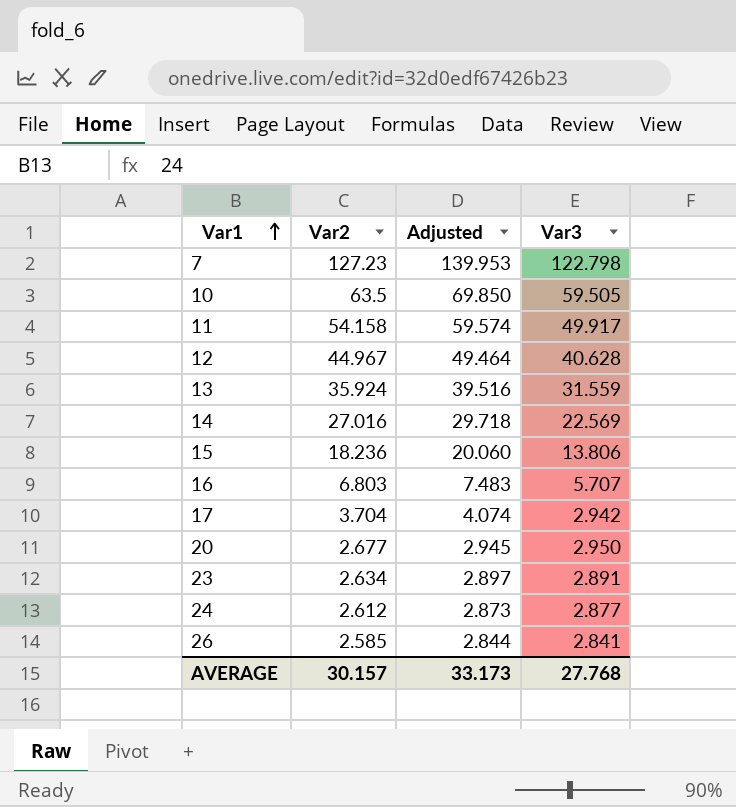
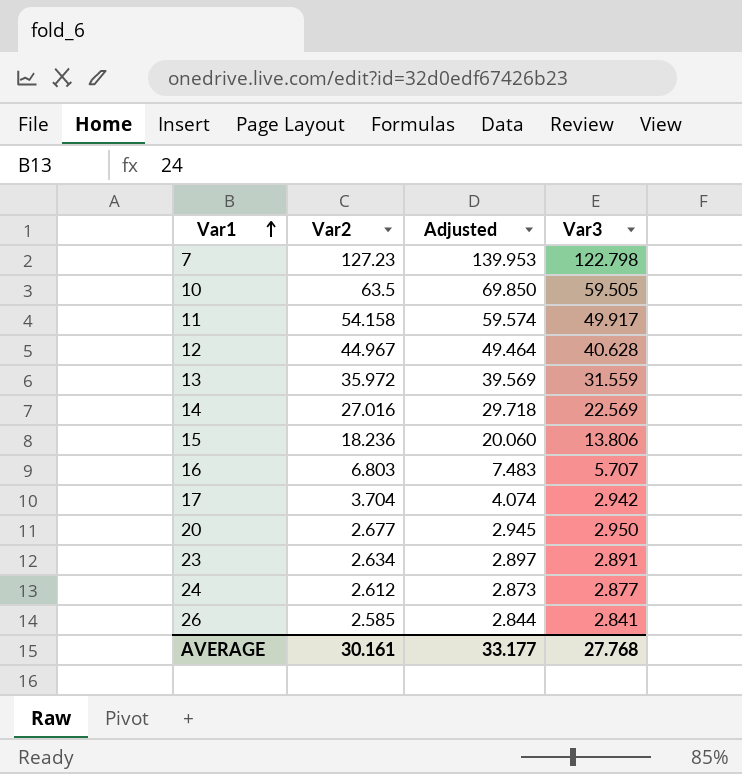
13 | Var2: 35.924 -> 35.972
13 | Adjusted: 39.516 -> 39.569
AVERAGE | Var2: 30.157 -> 30.161
AVERAGE | Adjusted: 33.173 -> 33.177

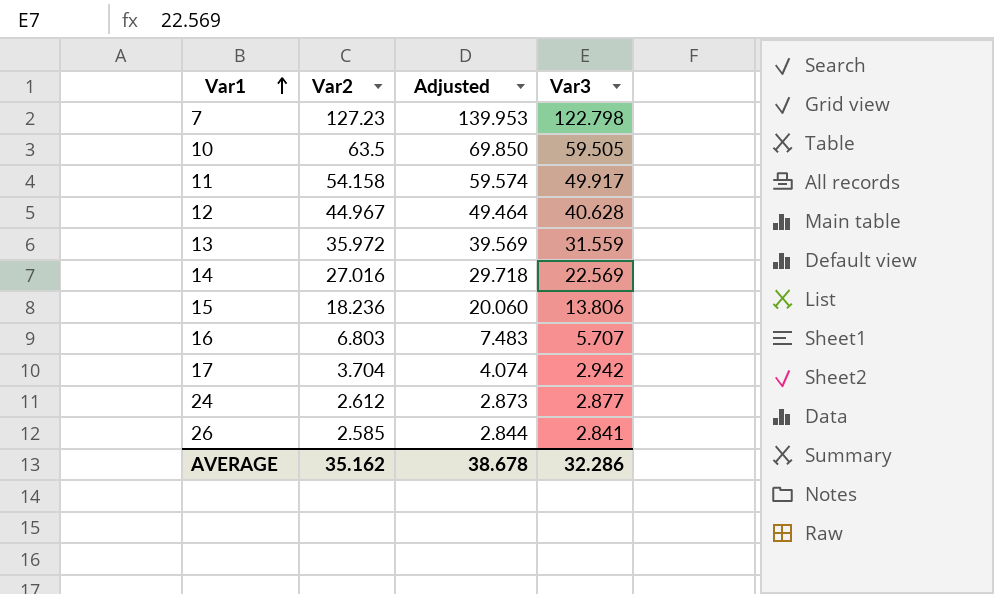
row 20: 2.677 | 2.945 | 2.950 -> none
row 23: 2.634 | 2.897 | 2.891 -> none
AVERAGE | Var2: 30.161 -> 35.162
AVERAGE | Adjusted: 33.177 -> 38.678
AVERAGE | Var3: 27.768 -> 32.286

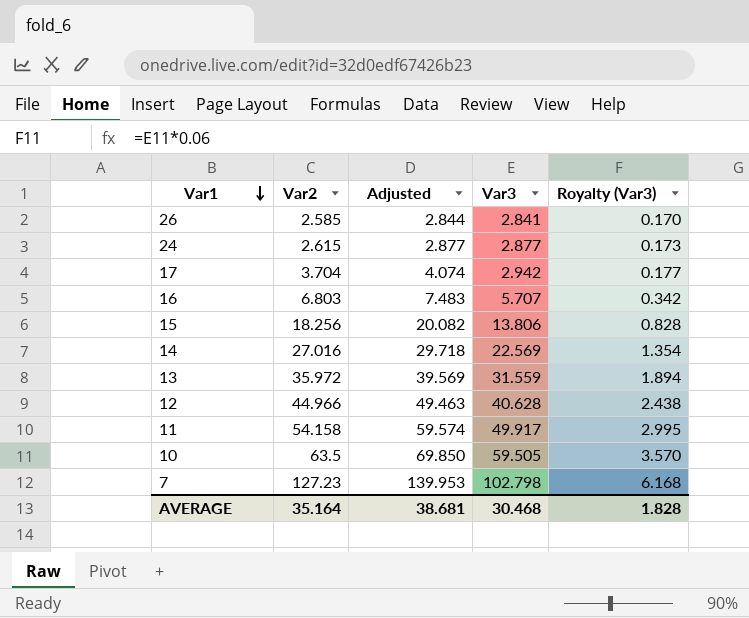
row order: Var1 ascending -> Var1 descending
column Royalty (Var3) | formula: none -> [Var3] * 0.06
24 | Var2: 2.612 -> 2.615
24 | Adjusted: 2.873 -> 2.877
15 | Var2: 18.236 -> 18.256
15 | Adjusted: 20.060 -> 20.082
12 | Var2: 44.967 -> 44.966
12 | Adjusted: 49.464 -> 49.463
7 | Var3: 122.798 -> 102.798
AVERAGE | Var2: 35.162 -> 35.164
AVERAGE | Adjusted: 38.678 -> 38.681
AVERAGE | Var3: 32.286 -> 30.468

